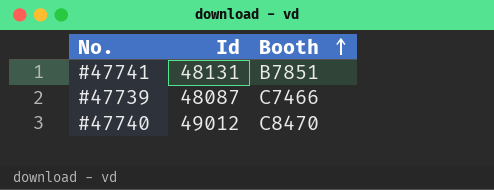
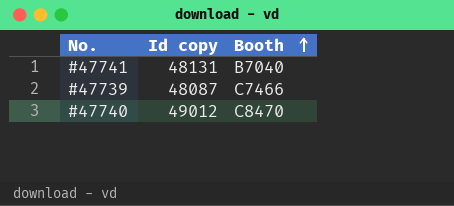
column name: Id -> Id copy
#47741 | Booth: B7851 -> B7040

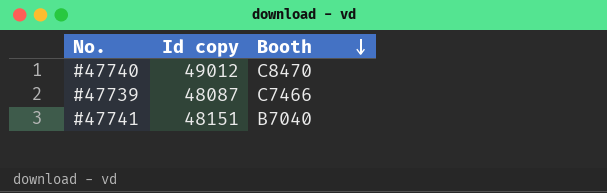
row order: Booth ascending -> Booth descending
#47741 | Id copy: 48131 -> 48151

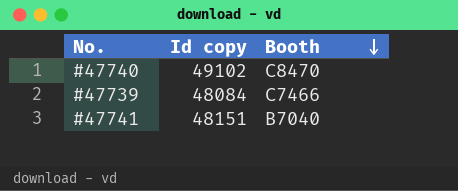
#47740 | Id copy: 49012 -> 49102
#47739 | Id copy: 48087 -> 48084

